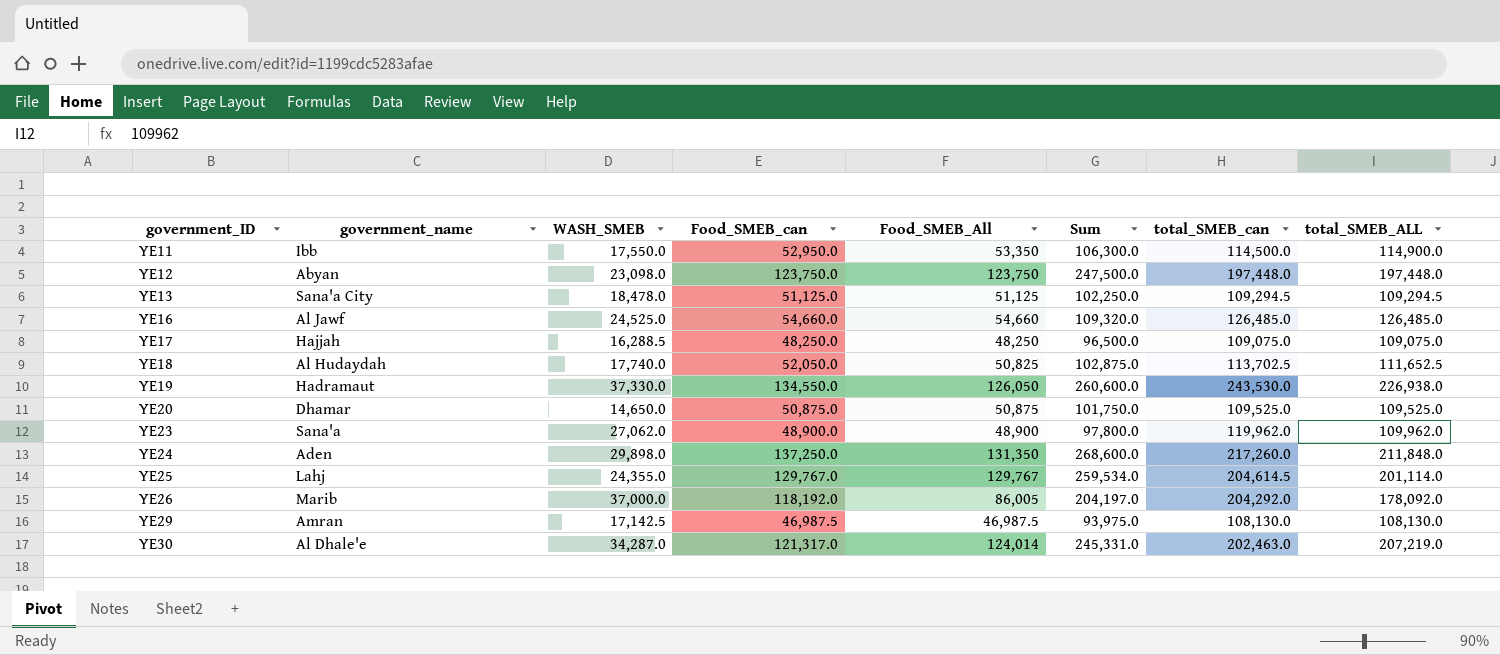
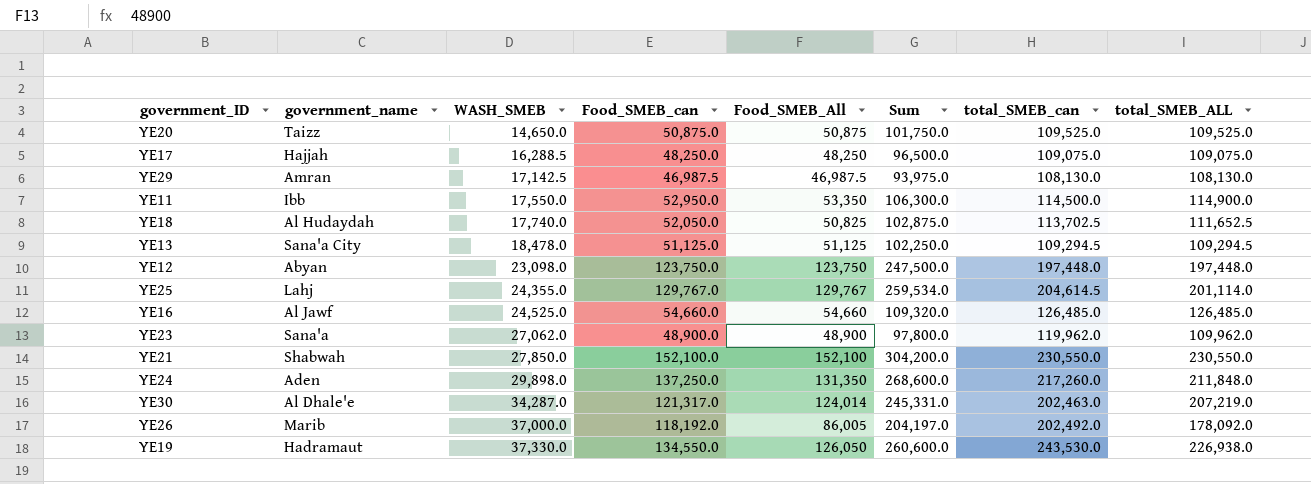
row order: government_ID ascending -> WASH_SMEB ascending
YE20 | government_name: Dhamar -> Taizz
row YE21: none -> Shabwah | 27,850.0 | 152,100.0 | 152,100 | 304,200.0 | 230,550.0 | 230,550.0
YE26 | total_SMEB_can: 204,292.0 -> 202,492.0

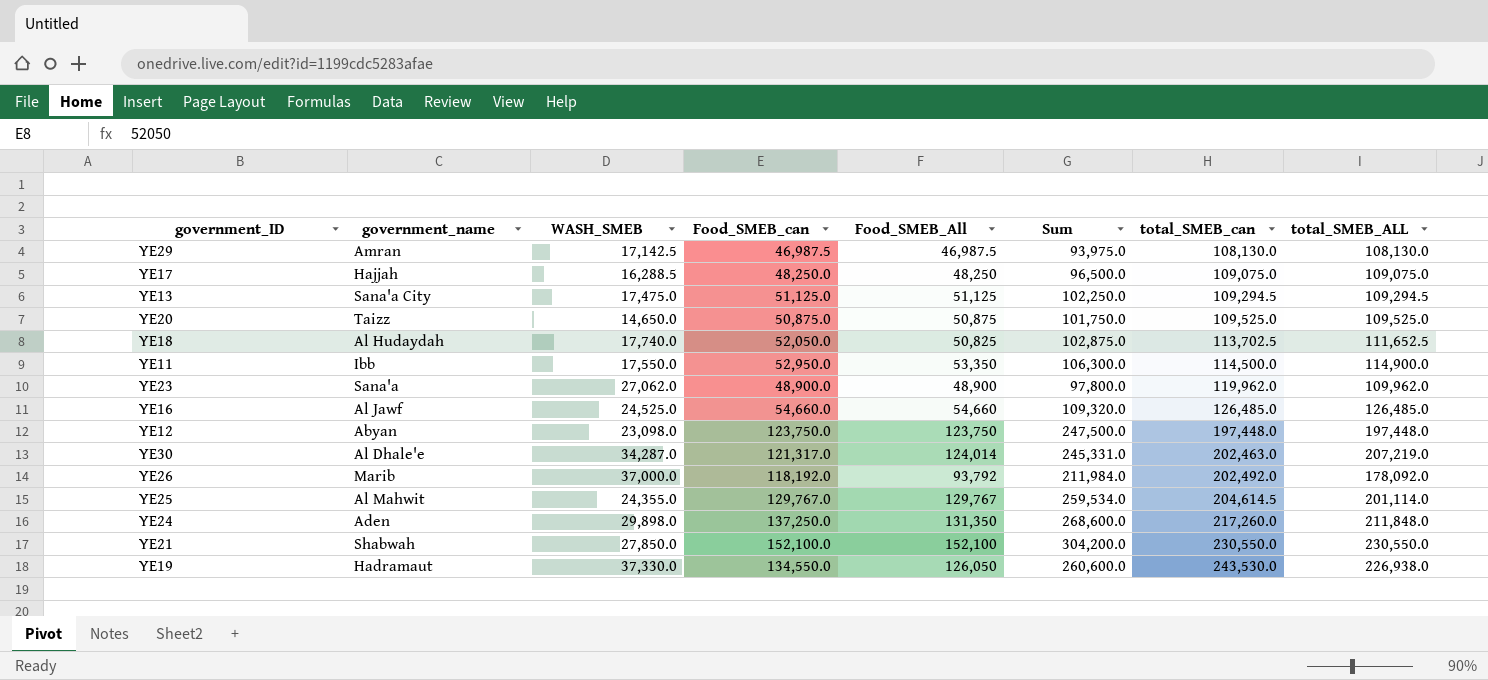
row order: WASH_SMEB ascending -> total_SMEB_can ascending
YE13 | WASH_SMEB: 18,478.0 -> 17,475.0
YE26 | Food_SMEB_All: 86,005 -> 93,792
YE26 | Sum: 204,197.0 -> 211,984.0
YE25 | government_name: Lahj -> Al Mahwit

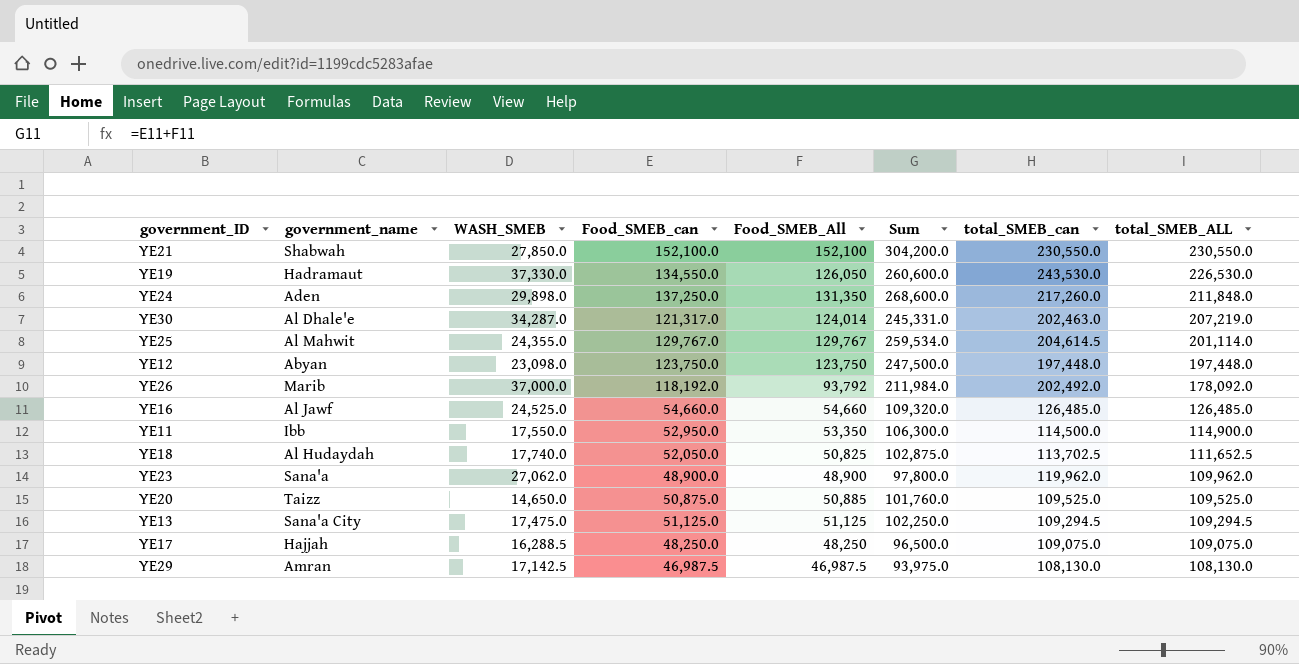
row order: total_SMEB_can ascending -> total_SMEB_ALL descending
YE19 | total_SMEB_ALL: 226,938.0 -> 226,530.0
YE20 | Food_SMEB_All: 50,875 -> 50,885
YE20 | Sum: 101,750.0 -> 101,760.0

